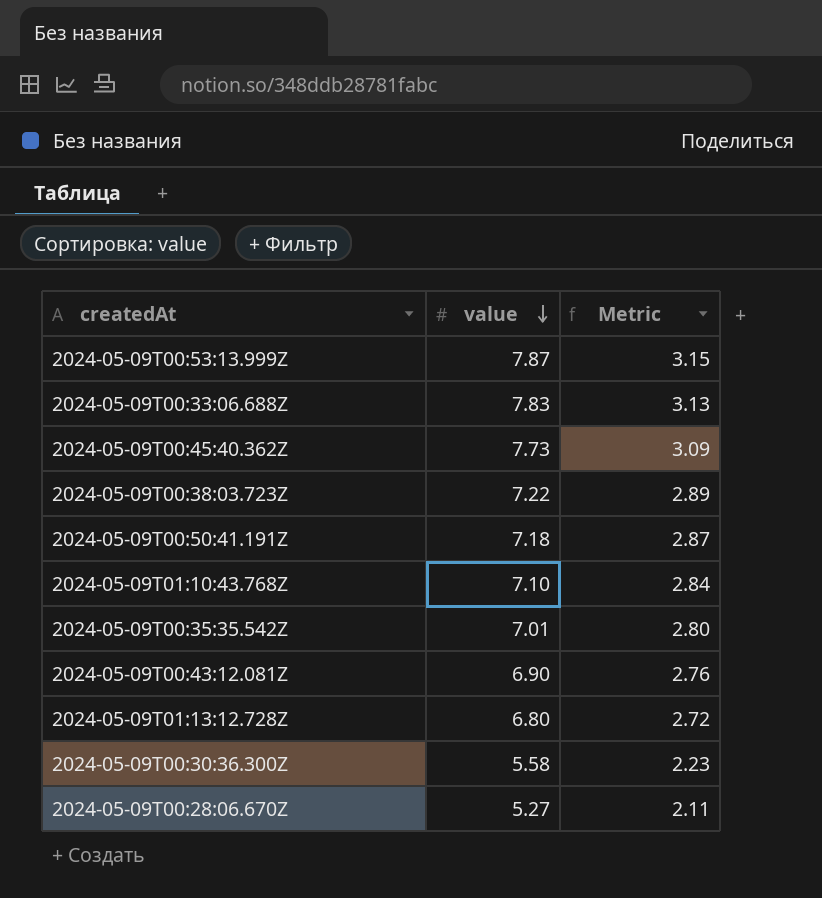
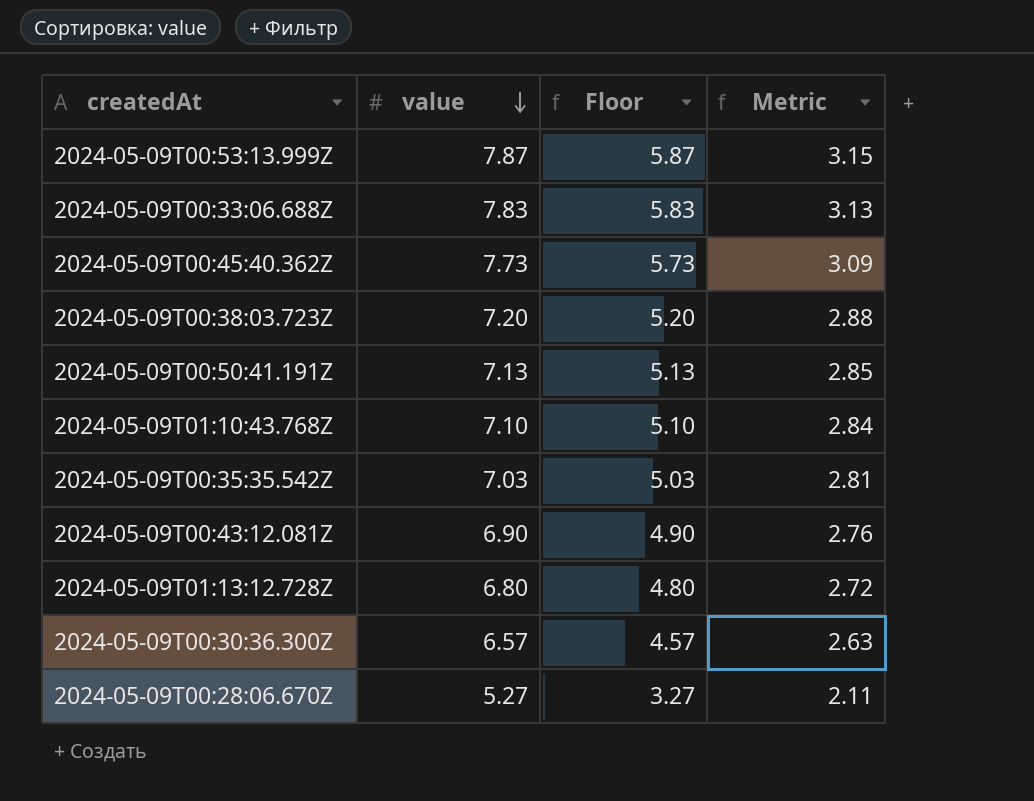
column Floor | formula: none -> [value] - 2
2024-05-09T00:38:03.723Z | value: 7.22 -> 7.20
2024-05-09T00:38:03.723Z | Metric: 2.89 -> 2.88
2024-05-09T00:50:41.191Z | value: 7.18 -> 7.13
2024-05-09T00:50:41.191Z | Metric: 2.87 -> 2.85
2024-05-09T00:35:35.542Z | value: 7.01 -> 7.03
2024-05-09T00:35:35.542Z | Metric: 2.80 -> 2.81
2024-05-09T00:30:36.300Z | value: 5.58 -> 6.57
2024-05-09T00:30:36.300Z | Metric: 2.23 -> 2.63

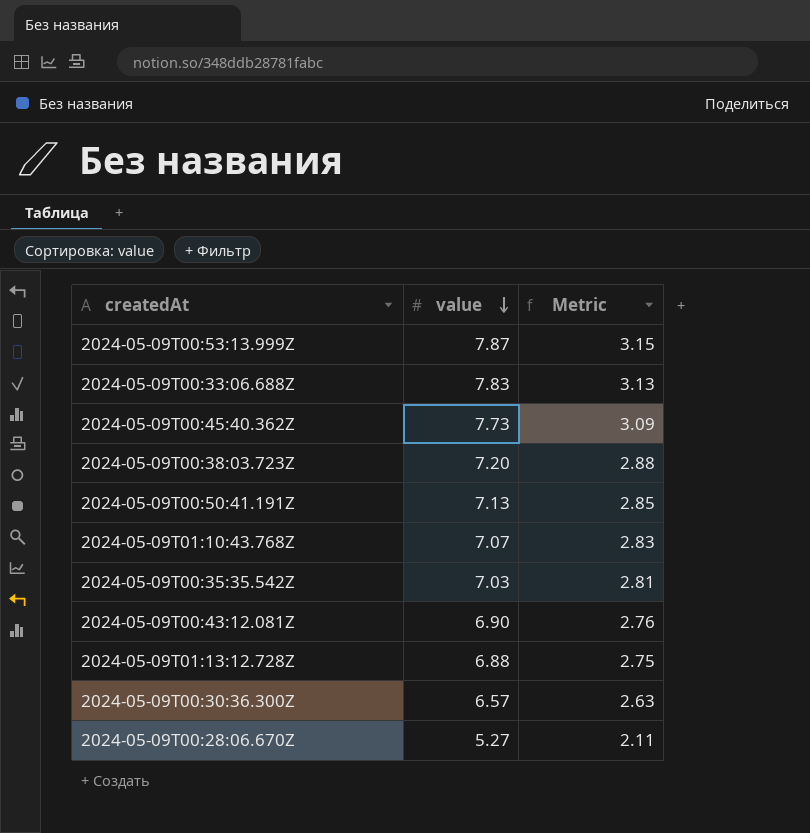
column Floor | formula: [value] - 2 -> none
2024-05-09T01:10:43.768Z | value: 7.10 -> 7.07
2024-05-09T01:10:43.768Z | Metric: 2.84 -> 2.83
2024-05-09T01:13:12.728Z | value: 6.80 -> 6.88
2024-05-09T01:13:12.728Z | Metric: 2.72 -> 2.75

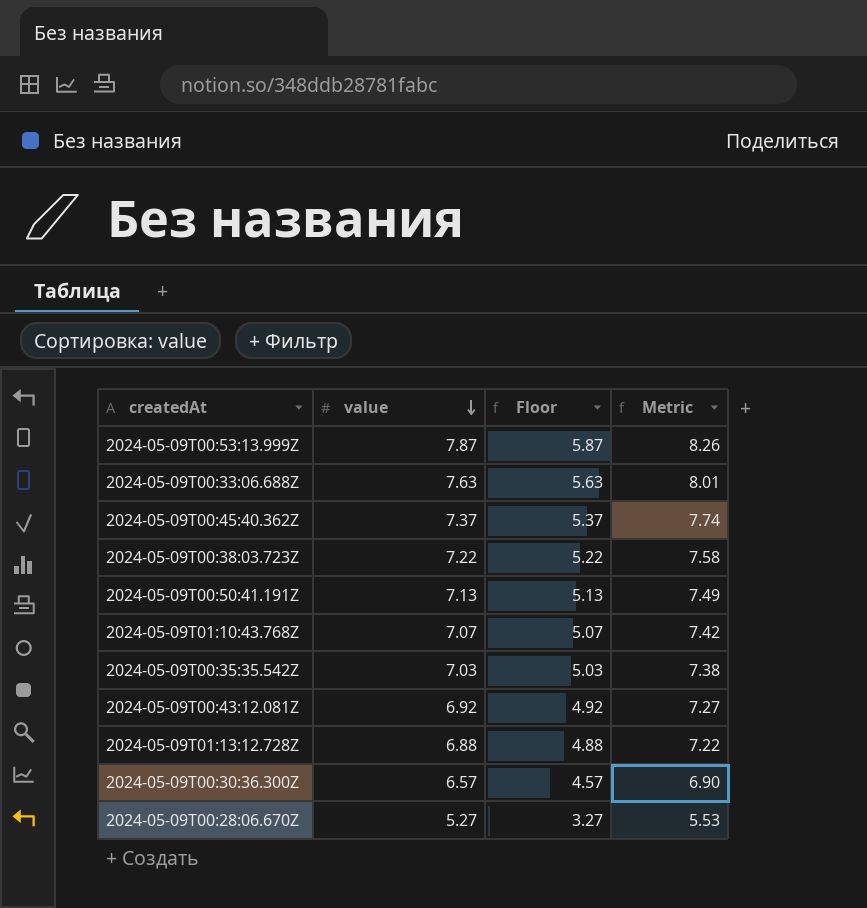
column Floor | formula: none -> [value] - 2
column Metric | formula: [value] * 0.4 -> [value] * 1.05
2024-05-09T00:33:06.688Z | value: 7.83 -> 7.63
2024-05-09T00:45:40.362Z | value: 7.73 -> 7.37
2024-05-09T00:38:03.723Z | value: 7.20 -> 7.22
2024-05-09T00:43:12.081Z | value: 6.90 -> 6.92

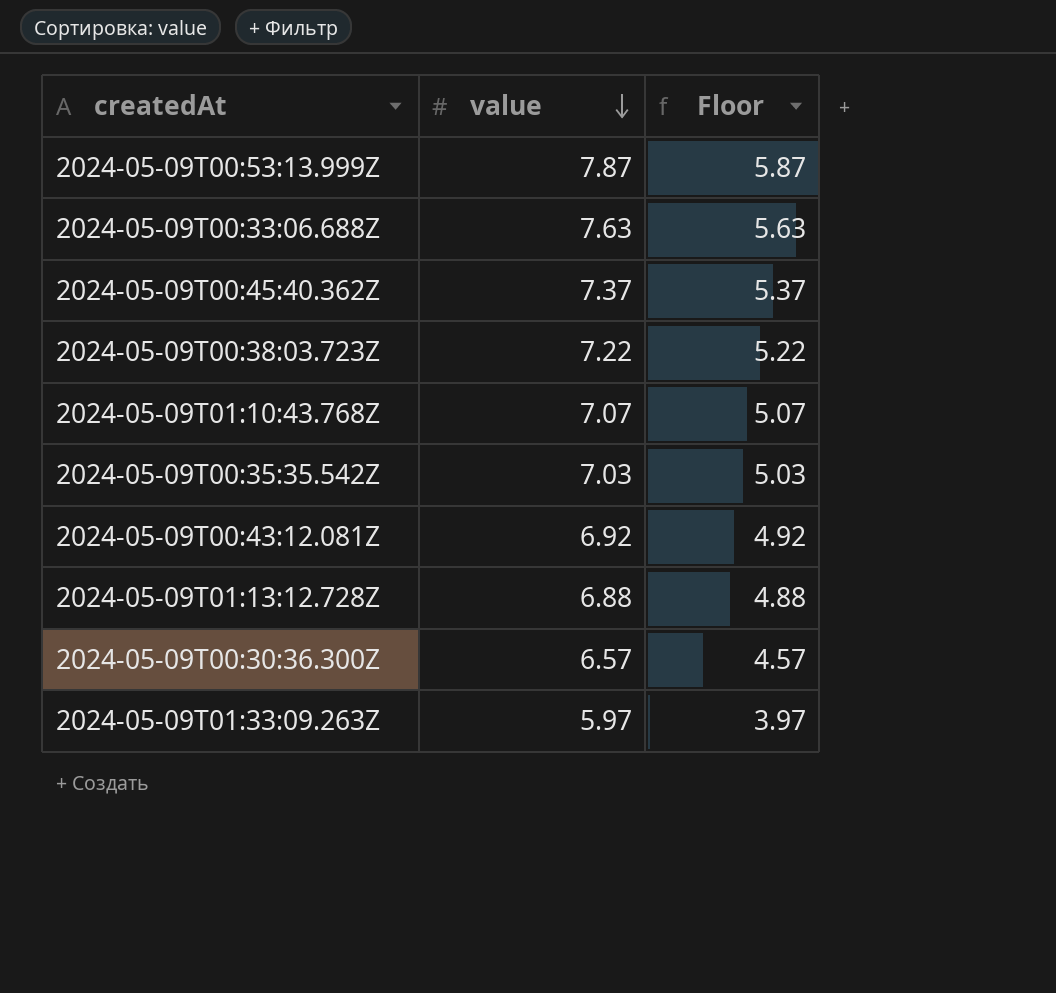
column Metric | formula: [value] * 1.05 -> none
row 2024-05-09T00:50:41.191Z: 7.13 | 5.13 | 7.49 -> none
row 2024-05-09T00:28:06.670Z: 5.27 | 3.27 | 5.53 -> none
row 2024-05-09T01:33:09.263Z: none -> 5.97 | 3.97

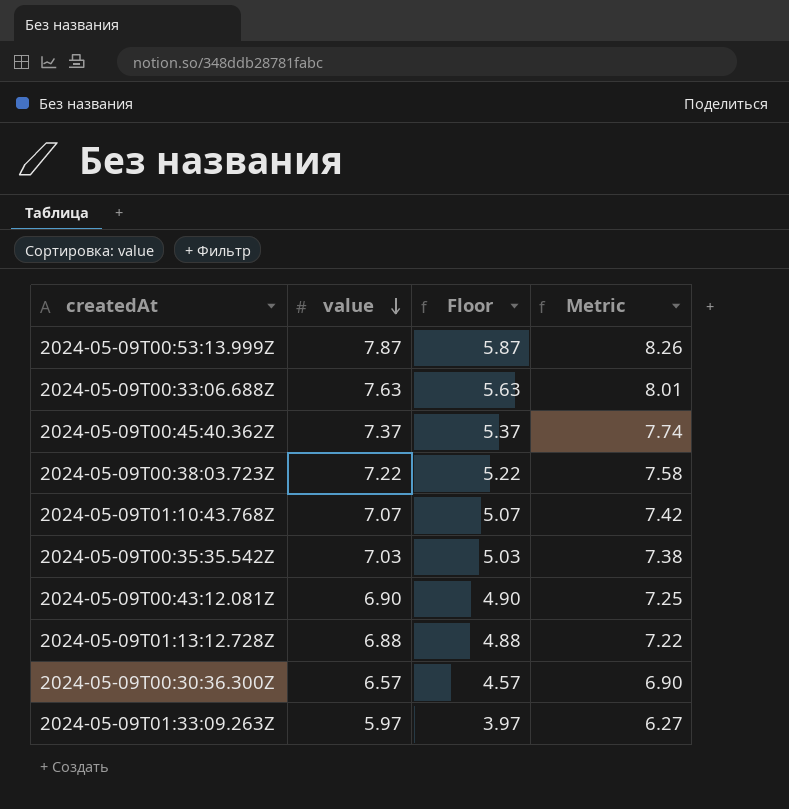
column Metric | formula: none -> [value] * 1.05
2024-05-09T00:43:12.081Z | value: 6.92 -> 6.90
2024-05-09T00:43:12.081Z | Floor: 4.92 -> 4.90

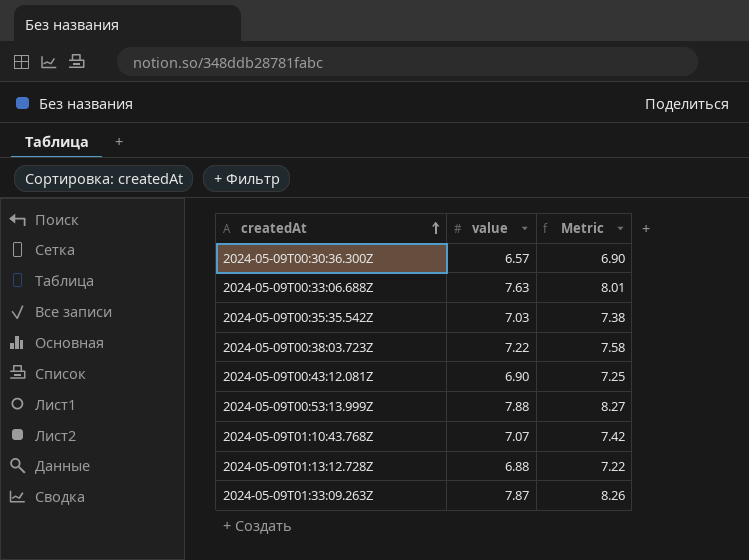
row order: value descending -> createdAt ascending
column Floor | formula: [value] - 2 -> none
row 2024-05-09T00:45:40.362Z: 7.37 | 5.37 | 7.74 -> none
2024-05-09T00:53:13.999Z | value: 7.87 -> 7.88
2024-05-09T00:53:13.999Z | Metric: 8.26 -> 8.27
2024-05-09T01:33:09.263Z | value: 5.97 -> 7.87
2024-05-09T01:33:09.263Z | Metric: 6.27 -> 8.26

